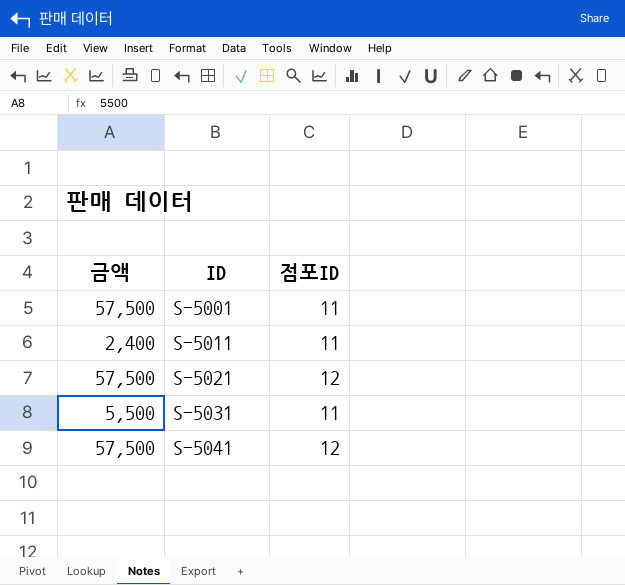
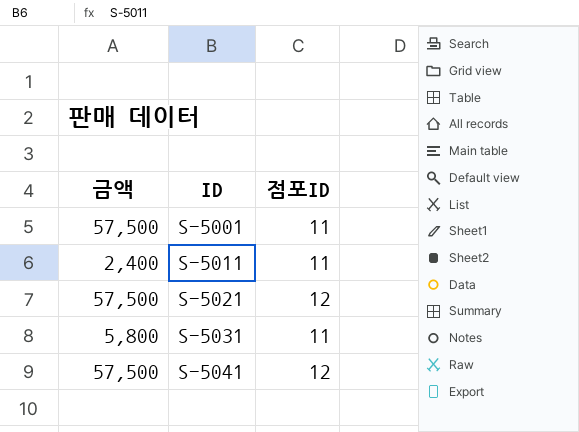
S-5031 | 금액: 5,500 -> 5,800

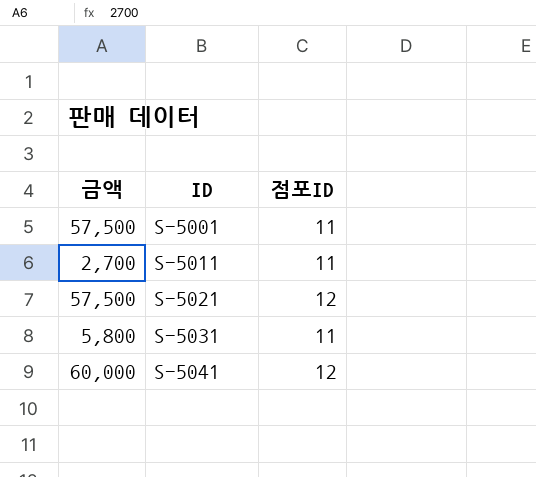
S-5011 | 금액: 2,400 -> 2,700
S-5041 | 금액: 57,500 -> 60,000

